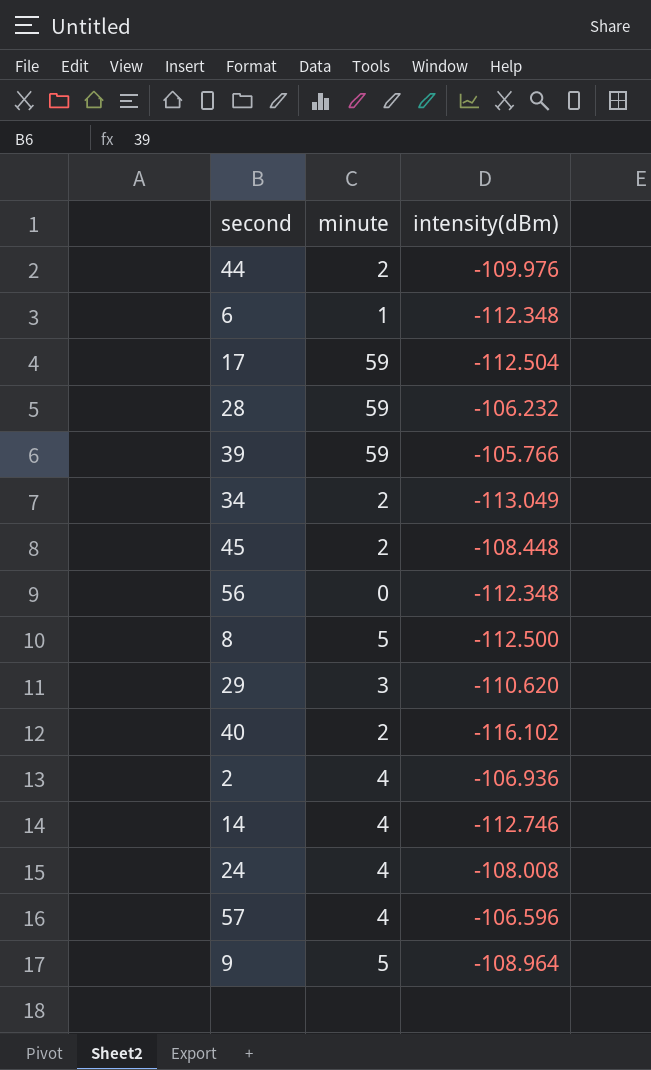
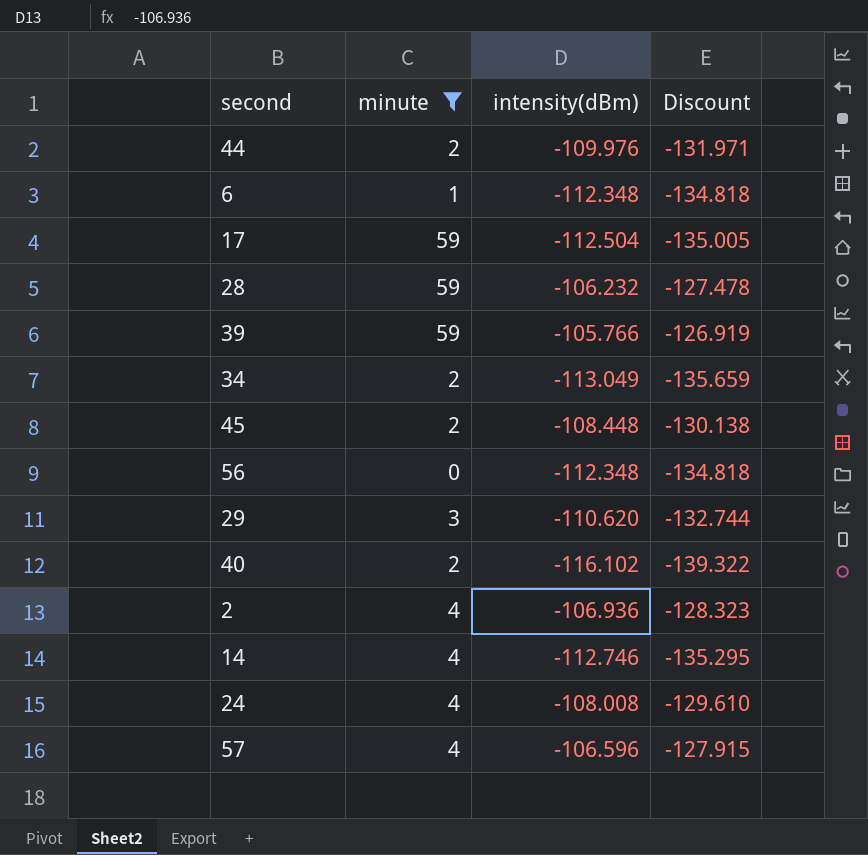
filter: none -> minute != 5
column Discount | formula: none -> [intensity(dBm)] * 1.2

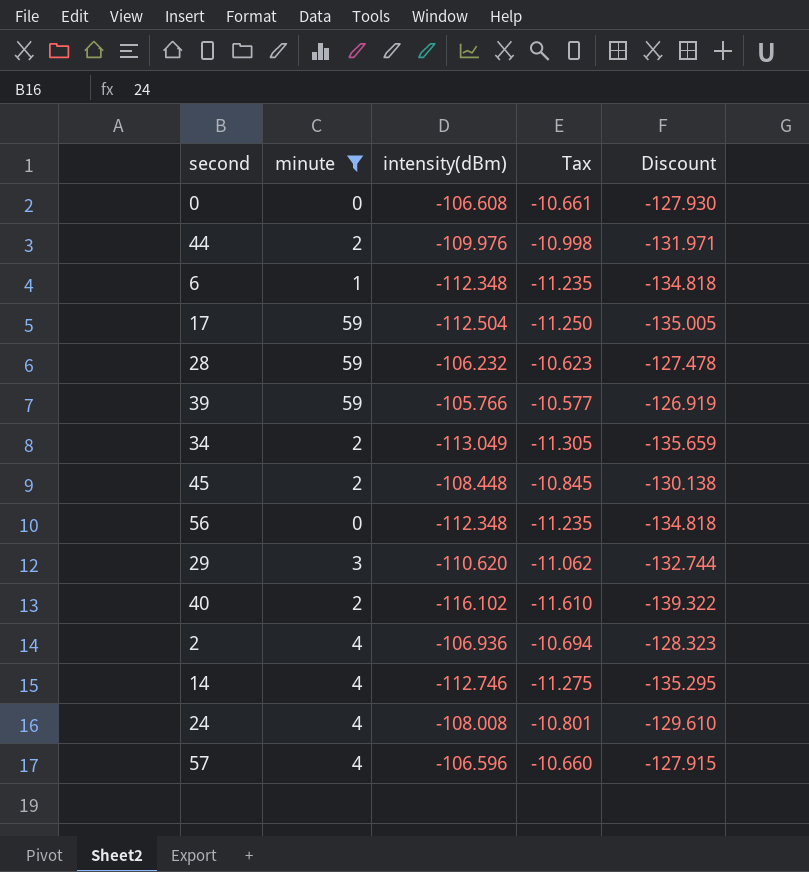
column Tax | formula: none -> [intensity(dBm)] * 0.1
row 0: none -> 0 | -106.608 | -10.661 | -127.930

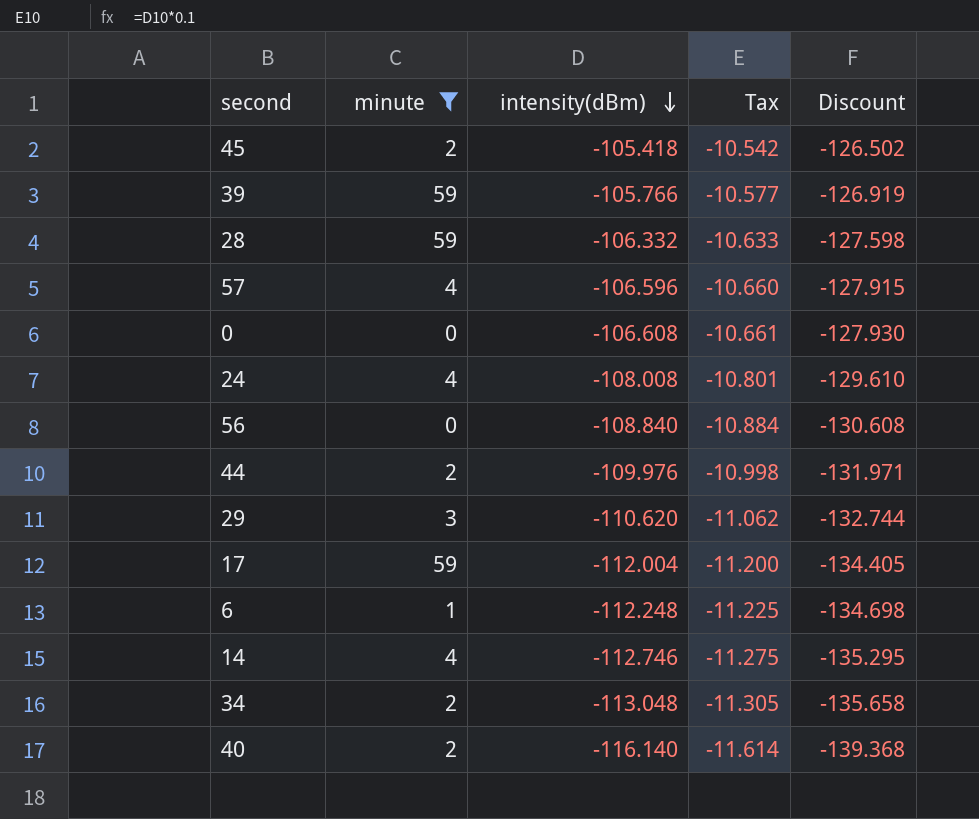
row order: none -> intensity(dBm) descending
row 2: 4 | -106.936 | -10.694 | -128.323 -> none
45 | intensity(dBm): -108.448 -> -105.418
45 | Tax: -10.845 -> -10.542
45 | Discount: -130.138 -> -126.502
28 | intensity(dBm): -106.232 -> -106.332
28 | Tax: -10.623 -> -10.633
28 | Discount: -127.478 -> -127.598
56 | intensity(dBm): -112.348 -> -108.840
56 | Tax: -11.235 -> -10.884
56 | Discount: -134.818 -> -130.608
17 | intensity(dBm): -112.504 -> -112.004
17 | Tax: -11.250 -> -11.200
17 | Discount: -135.005 -> -134.405
6 | intensity(dBm): -112.348 -> -112.248
6 | Tax: -11.235 -> -11.225
6 | Discount: -134.818 -> -134.698
34 | intensity(dBm): -113.049 -> -113.048
34 | Discount: -135.659 -> -135.658
40 | intensity(dBm): -116.102 -> -116.140
40 | Tax: -11.610 -> -11.614
40 | Discount: -139.322 -> -139.368

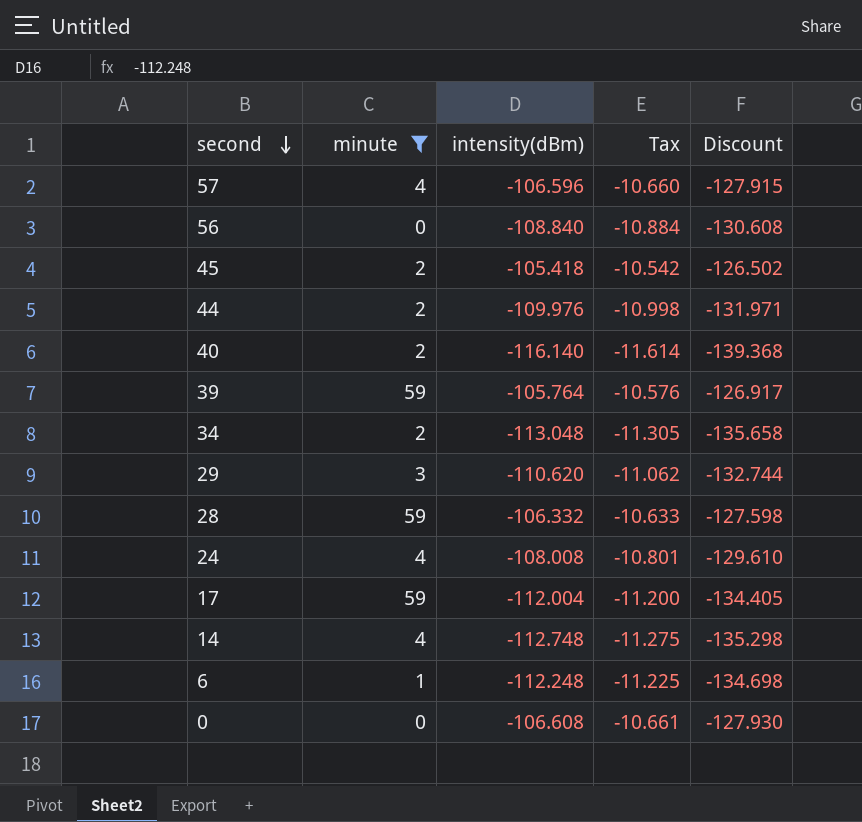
row order: intensity(dBm) descending -> second descending
39 | intensity(dBm): -105.766 -> -105.764
39 | Tax: -10.577 -> -10.576
39 | Discount: -126.919 -> -126.917
14 | intensity(dBm): -112.746 -> -112.748
14 | Discount: -135.295 -> -135.298

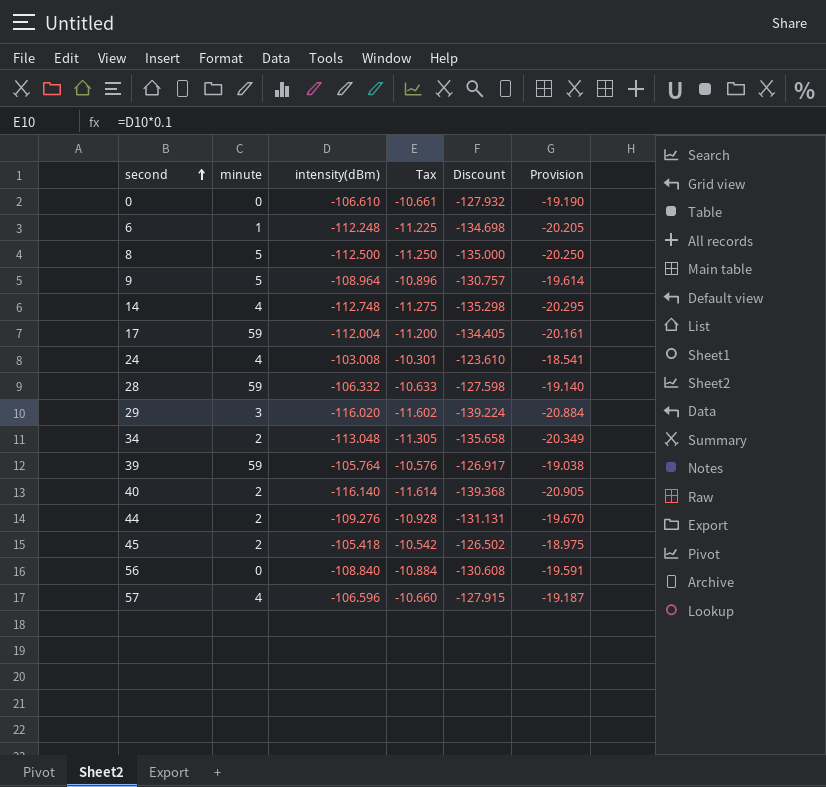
filter: minute != 5 -> none
row order: second descending -> second ascending
column Provision | formula: none -> [intensity(dBm)] * 0.18
0 | intensity(dBm): -106.608 -> -106.610
0 | Discount: -127.930 -> -127.932
24 | intensity(dBm): -108.008 -> -103.008
24 | Tax: -10.801 -> -10.301
24 | Discount: -129.610 -> -123.610
29 | intensity(dBm): -110.620 -> -116.020
29 | Tax: -11.062 -> -11.602
29 | Discount: -132.744 -> -139.224
44 | intensity(dBm): -109.976 -> -109.276
44 | Tax: -10.998 -> -10.928
44 | Discount: -131.971 -> -131.131

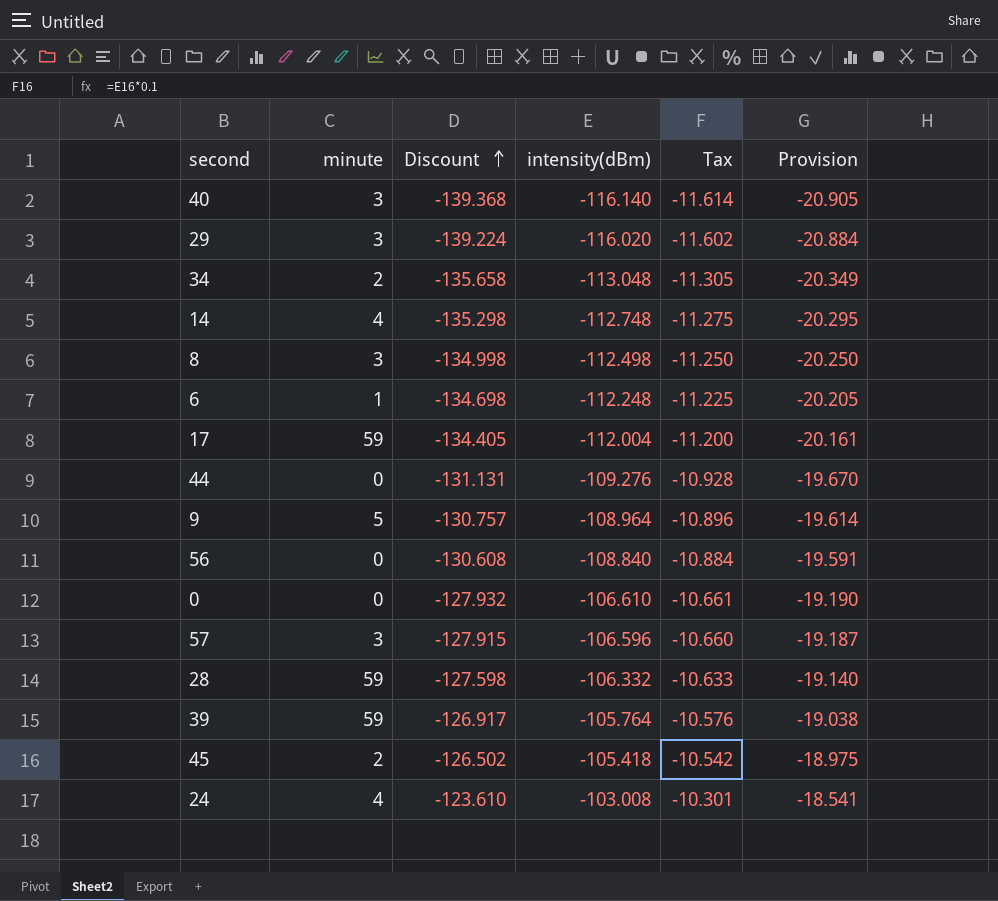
row order: second ascending -> Discount ascending
column Discount | position: 5 -> 3
40 | minute: 2 -> 3
8 | minute: 5 -> 3
8 | Discount: -135.000 -> -134.998
8 | intensity(dBm): -112.500 -> -112.498
44 | minute: 2 -> 0
57 | minute: 4 -> 3

